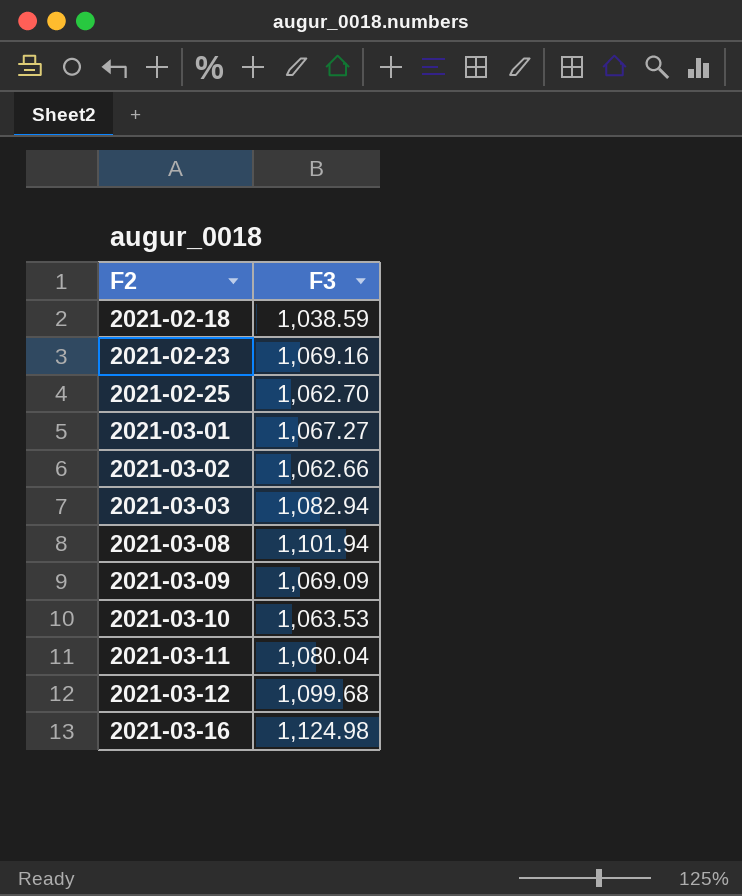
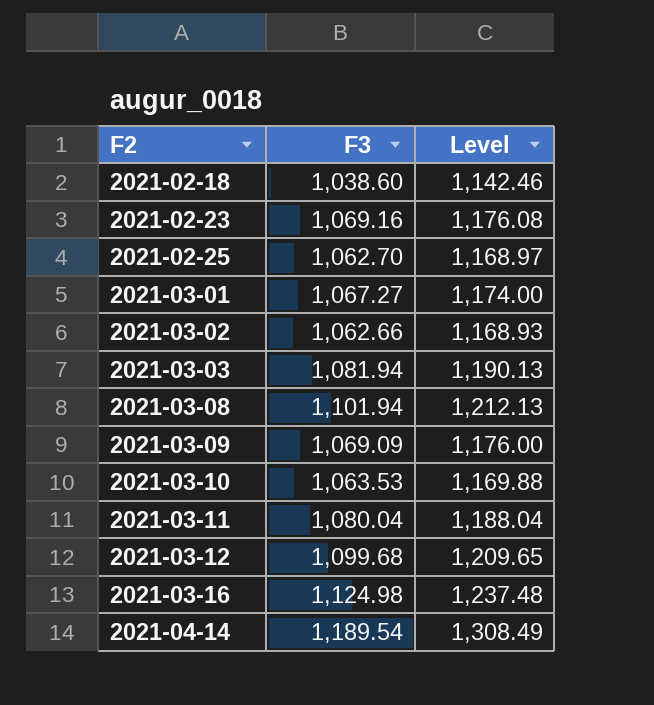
column Level | formula: none -> [F3] * 1.1
2021-02-18 | F3: 1,038.59 -> 1,038.60
2021-03-03 | F3: 1,082.94 -> 1,081.94
row 2021-04-14: none -> 1,189.54 | 1,308.49

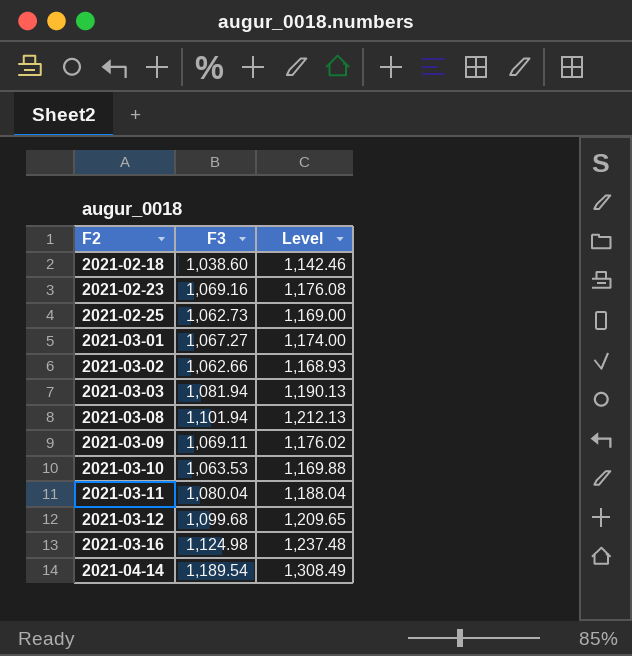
2021-02-25 | F3: 1,062.70 -> 1,062.73
2021-02-25 | Level: 1,168.97 -> 1,169.00
2021-03-09 | F3: 1,069.09 -> 1,069.11
2021-03-09 | Level: 1,176.00 -> 1,176.02

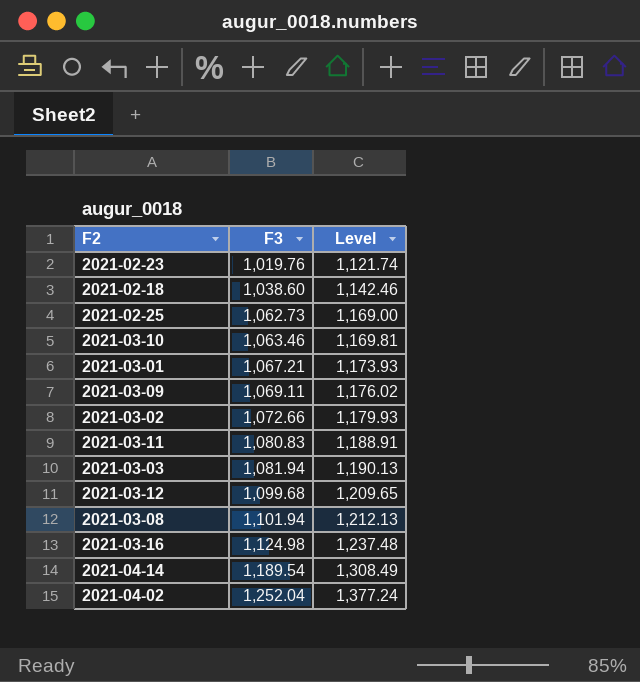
row order: F2 ascending -> F3 ascending
2021-02-23 | F3: 1,069.16 -> 1,019.76
2021-02-23 | Level: 1,176.08 -> 1,121.74
2021-03-10 | F3: 1,063.53 -> 1,063.46
2021-03-10 | Level: 1,169.88 -> 1,169.81
2021-03-01 | F3: 1,067.27 -> 1,067.21
2021-03-01 | Level: 1,174.00 -> 1,173.93
2021-03-02 | F3: 1,062.66 -> 1,072.66
2021-03-02 | Level: 1,168.93 -> 1,179.93
2021-03-11 | F3: 1,080.04 -> 1,080.83
2021-03-11 | Level: 1,188.04 -> 1,188.91
row 2021-04-02: none -> 1,252.04 | 1,377.24

